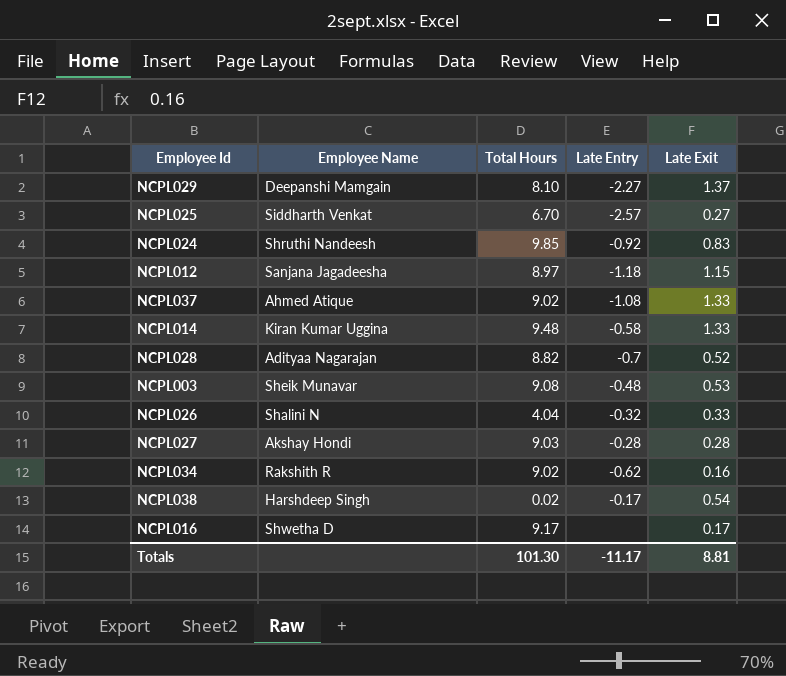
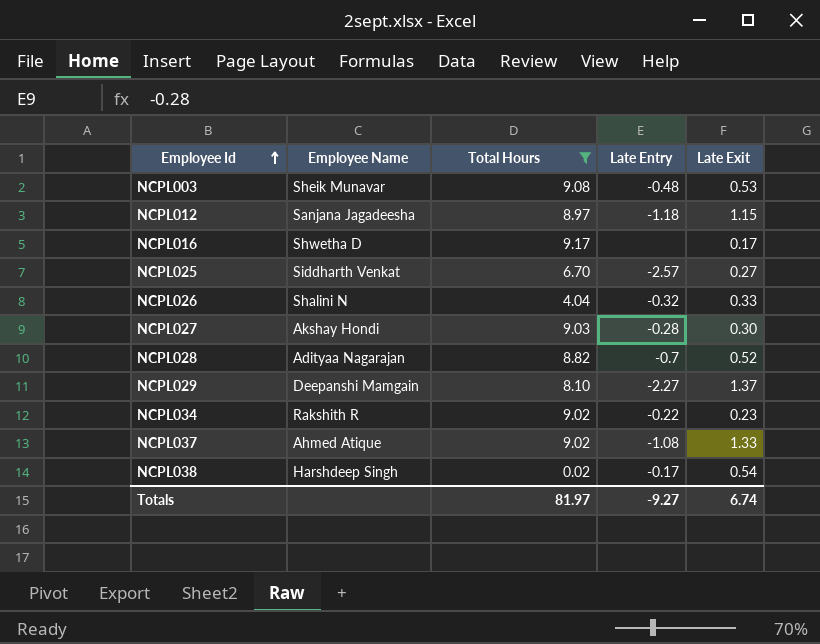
filter: none -> Total Hours <= 9.17
row order: none -> Employee Id ascending
NCPL027 | Late Exit: 0.28 -> 0.30
NCPL034 | Late Entry: -0.62 -> -0.22
NCPL034 | Late Exit: 0.16 -> 0.23
Totals | Total Hours: 101.30 -> 81.97
Totals | Late Entry: -11.17 -> -9.27
Totals | Late Exit: 8.81 -> 6.74

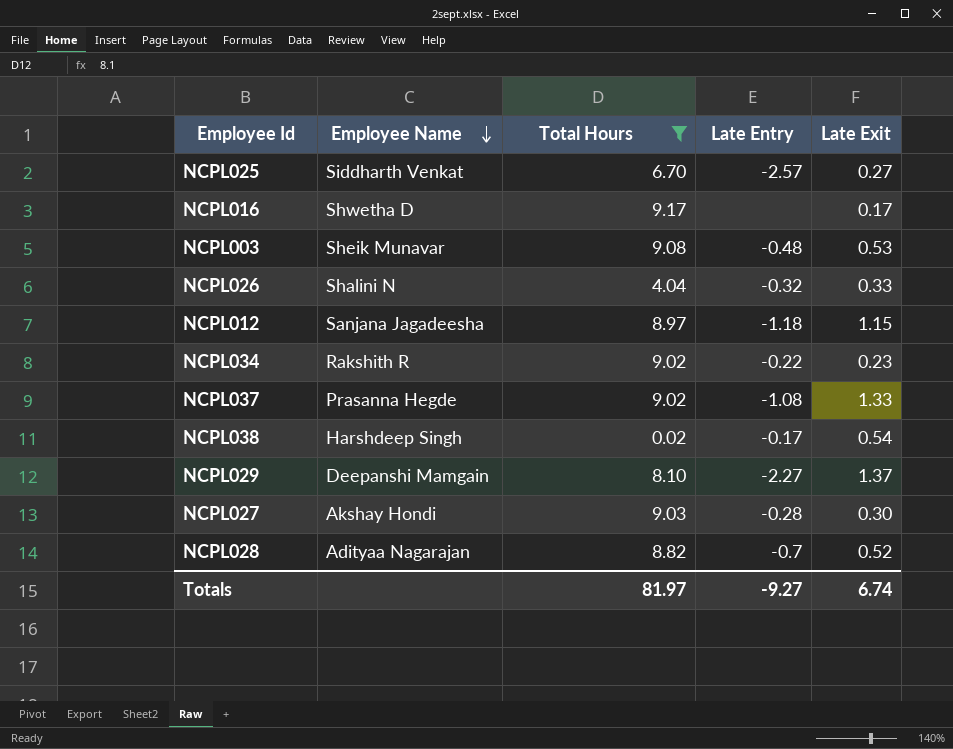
row order: Employee Id ascending -> Employee Name descending
NCPL037 | Employee Name: Ahmed Atique -> Prasanna Hegde

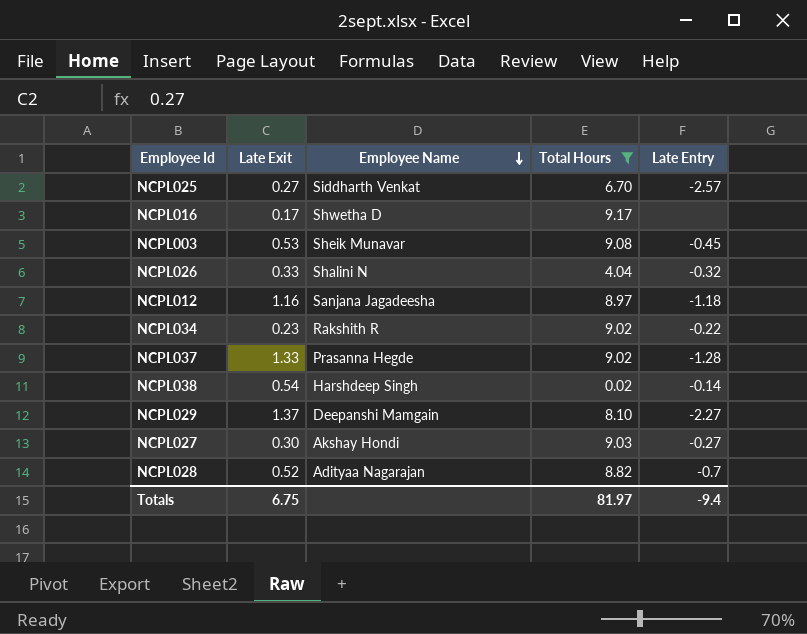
column Late Exit | position: 5 -> 2
NCPL003 | Late Entry: -0.48 -> -0.45
NCPL012 | Late Exit: 1.15 -> 1.16
NCPL037 | Late Entry: -1.08 -> -1.28
NCPL038 | Late Entry: -0.17 -> -0.14
NCPL027 | Late Entry: -0.28 -> -0.27
Totals | Late Exit: 6.74 -> 6.75
Totals | Late Entry: -9.27 -> -9.4

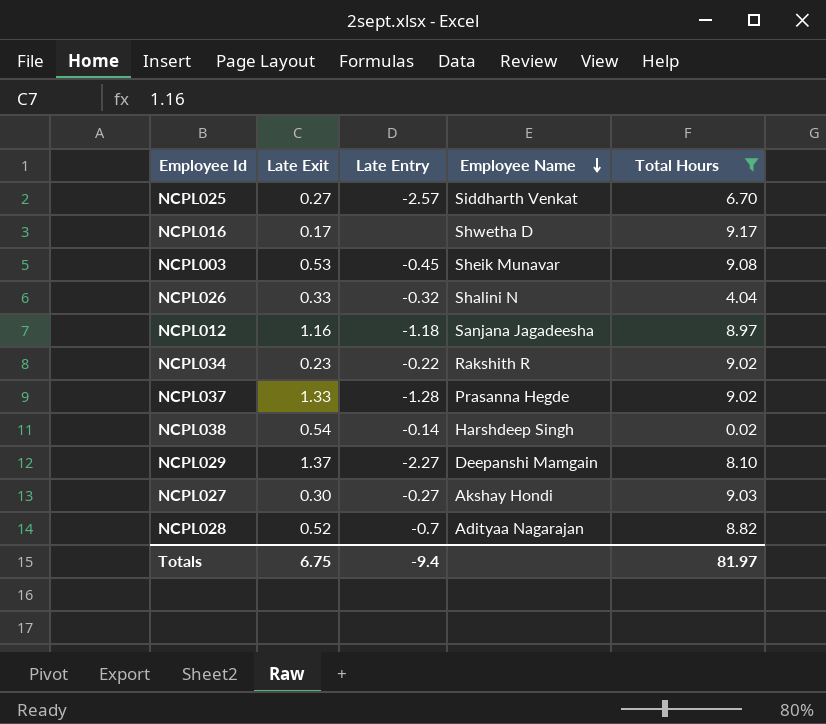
column Late Entry | position: 5 -> 3

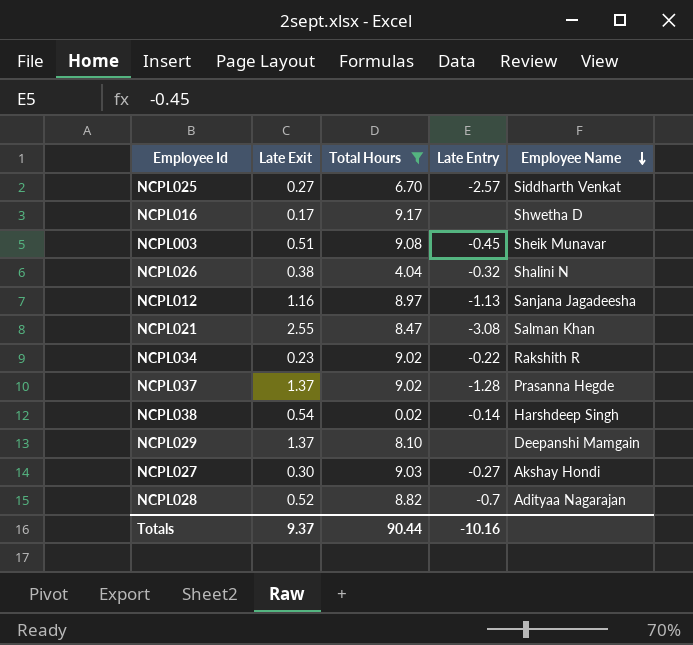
column Total Hours | position: 5 -> 3
NCPL003 | Late Exit: 0.53 -> 0.51
NCPL026 | Late Exit: 0.33 -> 0.38
NCPL012 | Late Entry: -1.18 -> -1.13
row NCPL021: none -> 2.55 | 8.47 | -3.08 | Salman Khan
NCPL037 | Late Exit: 1.33 -> 1.37
NCPL029 | Late Entry: -2.27 -> none
Totals | Late Exit: 6.75 -> 9.37
Totals | Total Hours: 81.97 -> 90.44
Totals | Late Entry: -9.4 -> -10.16

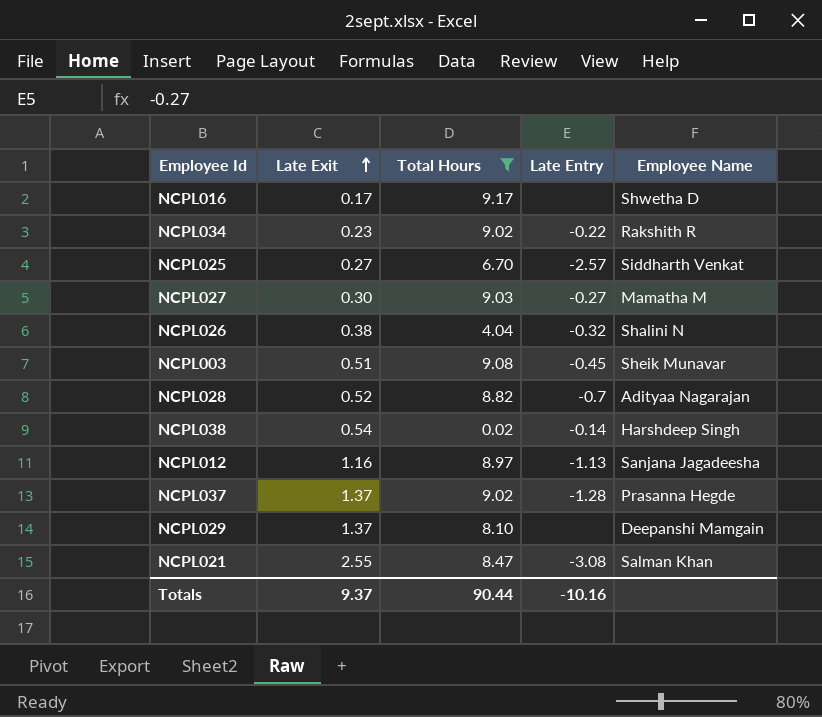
row order: Employee Name descending -> Late Exit ascending
NCPL027 | Employee Name: Akshay Hondi -> Mamatha M

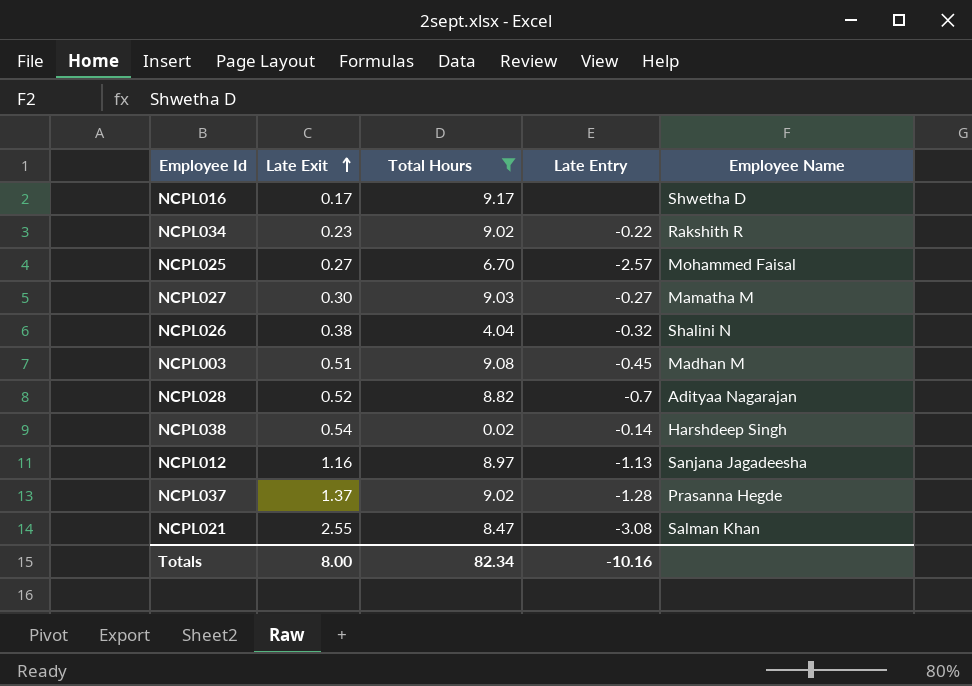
row NCPL029: 1.37 | 8.10 | none | Deepanshi Mamgain -> none
NCPL025 | Employee Name: Siddharth Venkat -> Mohammed Faisal
NCPL003 | Employee Name: Sheik Munavar -> Madhan M
Totals | Late Exit: 9.37 -> 8.00
Totals | Total Hours: 90.44 -> 82.34

